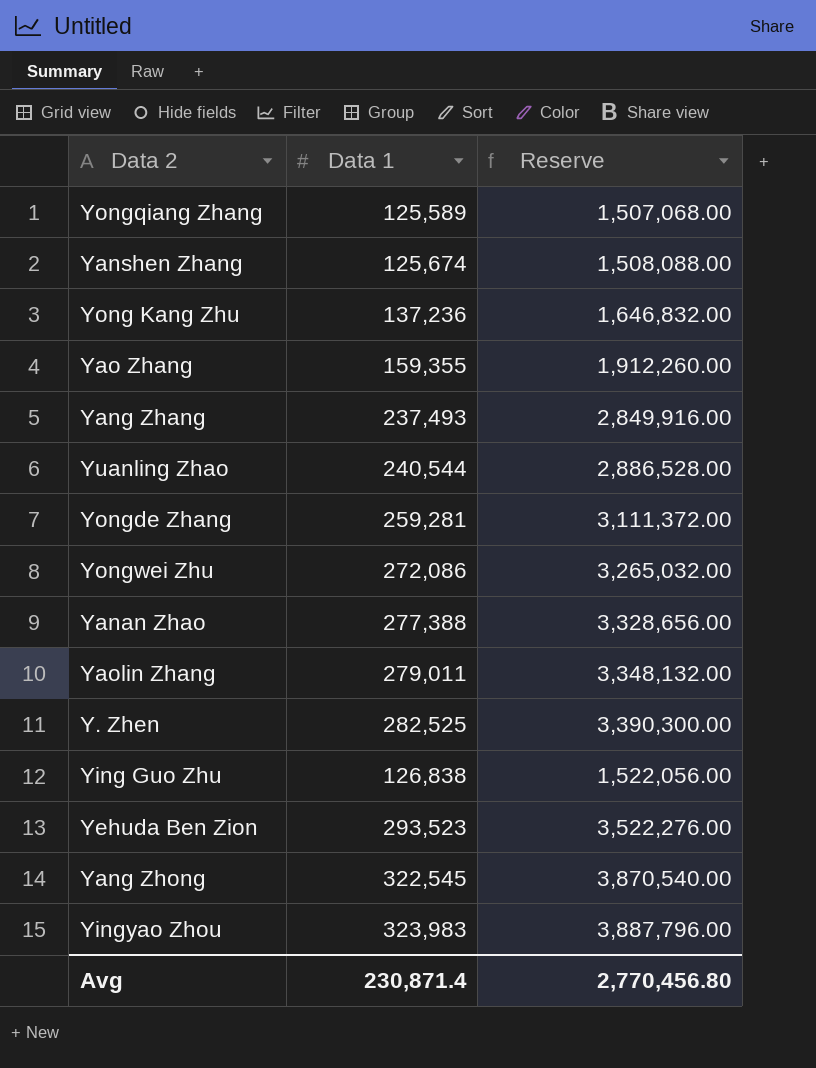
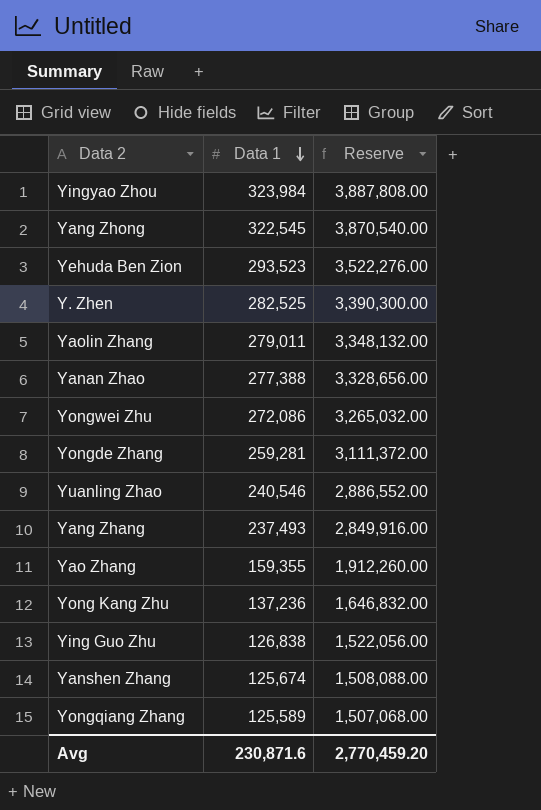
row order: none -> Data 1 descending
Yingyao Zhou | Data 1: 323,983 -> 323,984
Yingyao Zhou | Reserve: 3,887,796.00 -> 3,887,808.00
Yuanling Zhao | Data 1: 240,544 -> 240,546
Yuanling Zhao | Reserve: 2,886,528.00 -> 2,886,552.00
Avg | Data 1: 230,871.4 -> 230,871.6
Avg | Reserve: 2,770,456.80 -> 2,770,459.20

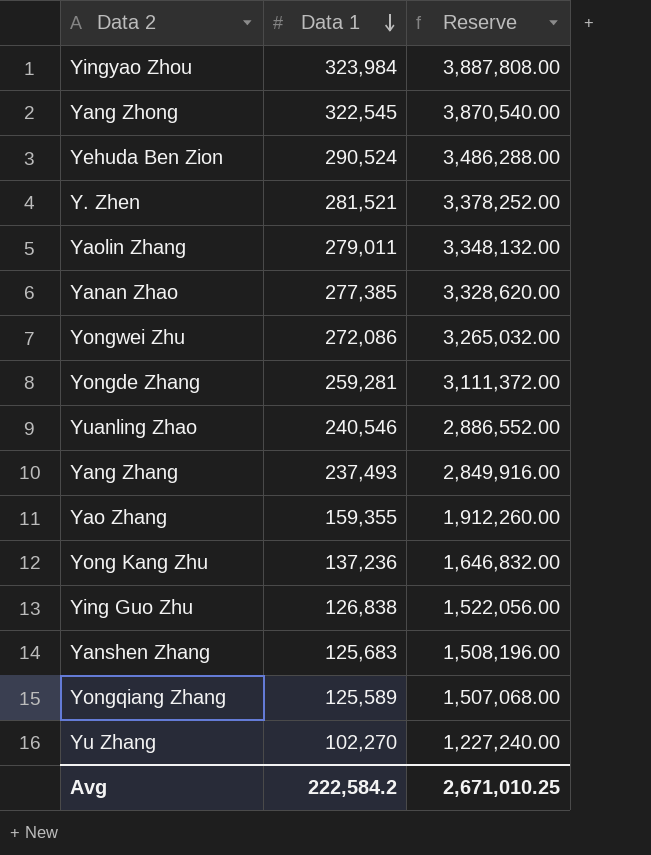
Yehuda Ben Zion | Data 1: 293,523 -> 290,524
Yehuda Ben Zion | Reserve: 3,522,276.00 -> 3,486,288.00
Y. Zhen | Data 1: 282,525 -> 281,521
Y. Zhen | Reserve: 3,390,300.00 -> 3,378,252.00
Yanan Zhao | Data 1: 277,388 -> 277,385
Yanan Zhao | Reserve: 3,328,656.00 -> 3,328,620.00
Yanshen Zhang | Data 1: 125,674 -> 125,683
Yanshen Zhang | Reserve: 1,508,088.00 -> 1,508,196.00
row Yu Zhang: none -> 102,270 | 1,227,240.00
Avg | Data 1: 230,871.6 -> 222,584.2
Avg | Reserve: 2,770,459.20 -> 2,671,010.25

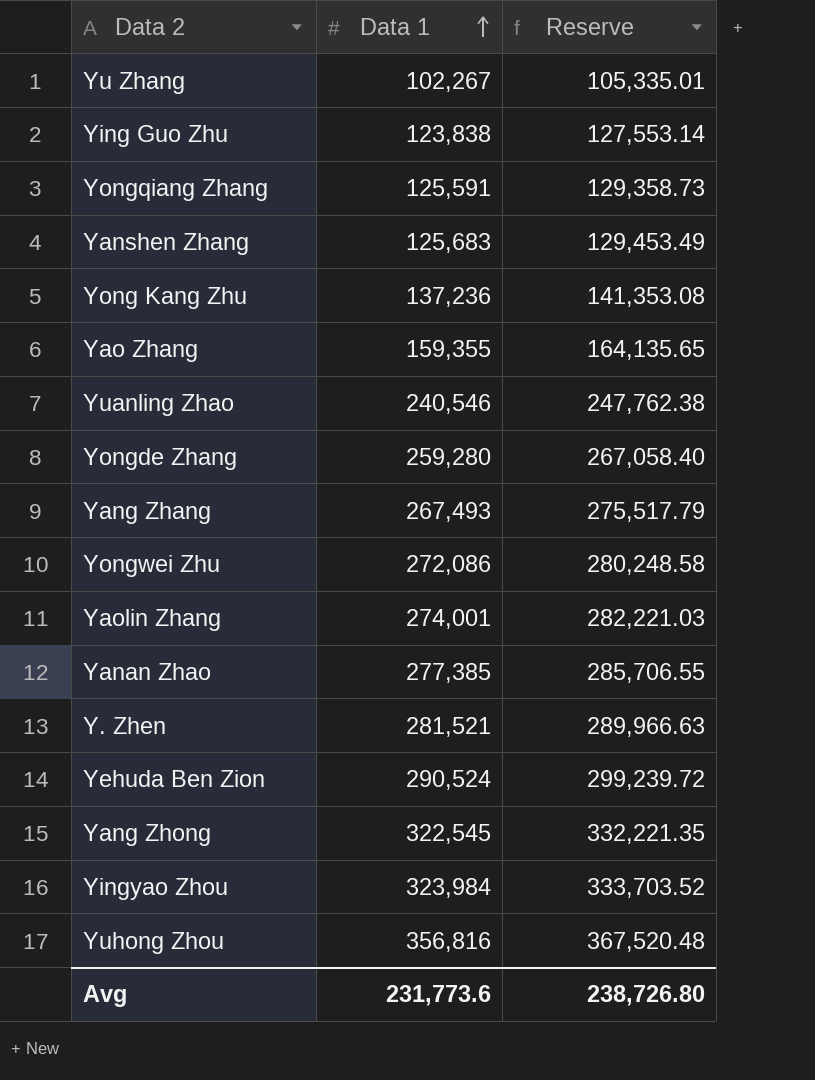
row order: Data 1 descending -> Data 1 ascending
column Reserve | formula: [Data 1] * 12 -> [Data 1] * 1.03
Yu Zhang | Data 1: 102,270 -> 102,267
Ying Guo Zhu | Data 1: 126,838 -> 123,838
Yongqiang Zhang | Data 1: 125,589 -> 125,591
Yongde Zhang | Data 1: 259,281 -> 259,280
Yang Zhang | Data 1: 237,493 -> 267,493
Yaolin Zhang | Data 1: 279,011 -> 274,001
row Yuhong Zhou: none -> 356,816 | 367,520.48
Avg | Data 1: 222,584.2 -> 231,773.6
Avg | Reserve: 2,671,010.25 -> 238,726.80

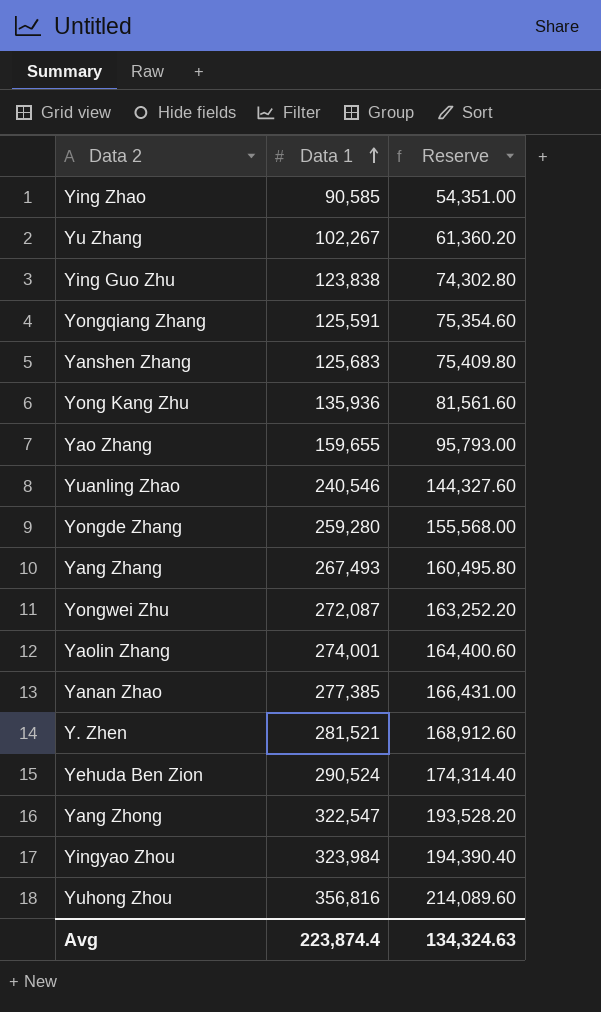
column Reserve | formula: [Data 1] * 1.03 -> [Data 1] * 0.6
row Ying Zhao: none -> 90,585 | 54,351.00
Yong Kang Zhu | Data 1: 137,236 -> 135,936
Yao Zhang | Data 1: 159,355 -> 159,655
Yongwei Zhu | Data 1: 272,086 -> 272,087
Yang Zhong | Data 1: 322,545 -> 322,547
Avg | Data 1: 231,773.6 -> 223,874.4
Avg | Reserve: 238,726.80 -> 134,324.63

